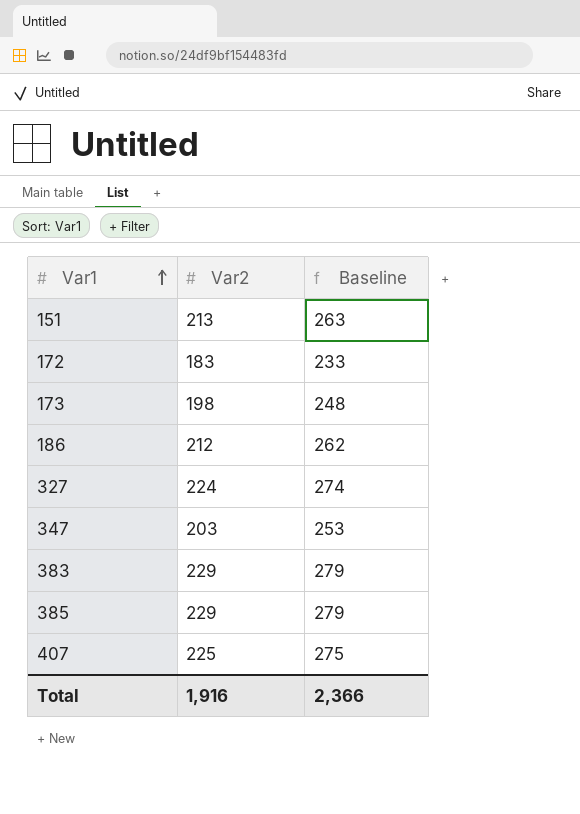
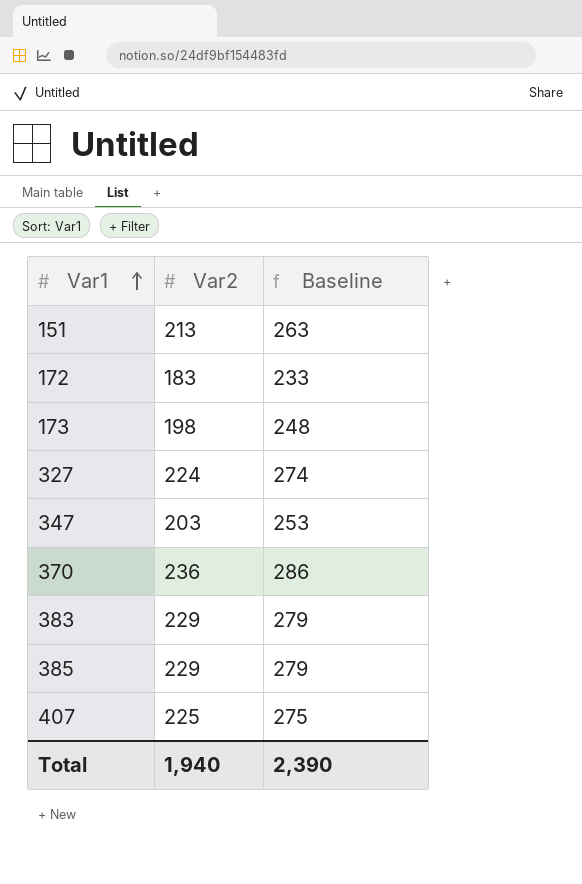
row 186: 212 | 262 -> none
row 370: none -> 236 | 286
Total | Var2: 1,916 -> 1,940
Total | Baseline: 2,366 -> 2,390

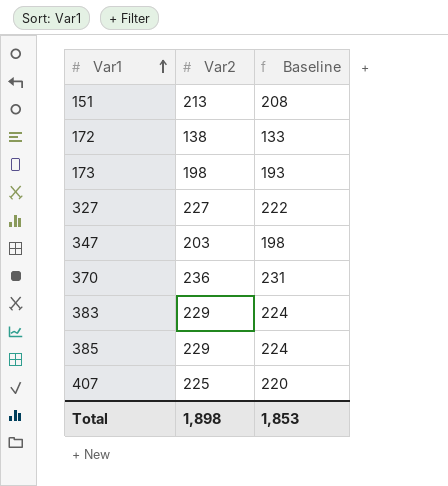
column Baseline | formula: [Var2] + 50 -> [Var2] - 5
172 | Var2: 183 -> 138
327 | Var2: 224 -> 227
Total | Var2: 1,940 -> 1,898
Total | Baseline: 2,390 -> 1,853

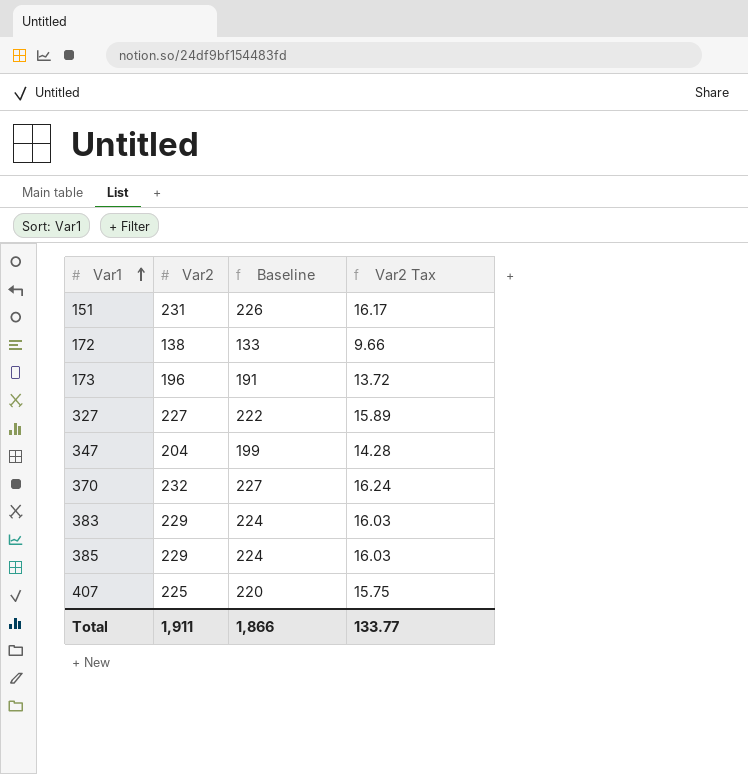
column Var2 Tax | formula: none -> [Var2] * 0.07
151 | Var2: 213 -> 231
151 | Baseline: 208 -> 226
173 | Var2: 198 -> 196
173 | Baseline: 193 -> 191
347 | Var2: 203 -> 204
347 | Baseline: 198 -> 199
370 | Var2: 236 -> 232
370 | Baseline: 231 -> 227
Total | Var2: 1,898 -> 1,911
Total | Baseline: 1,853 -> 1,866

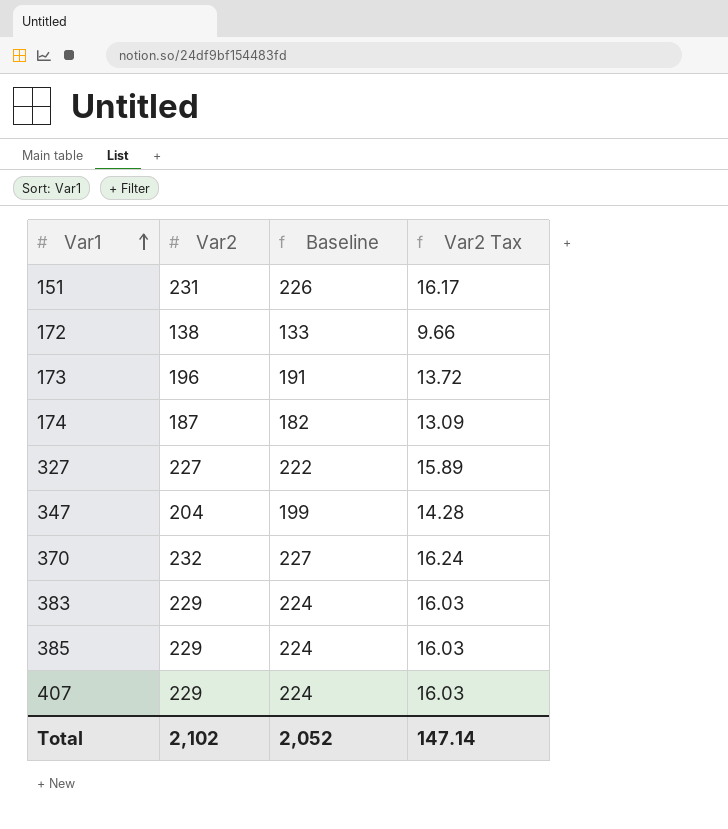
row 174: none -> 187 | 182 | 13.09
407 | Var2: 225 -> 229
407 | Baseline: 220 -> 224
407 | Var2 Tax: 15.75 -> 16.03
Total | Var2: 1,911 -> 2,102
Total | Baseline: 1,866 -> 2,052
Total | Var2 Tax: 133.77 -> 147.14

